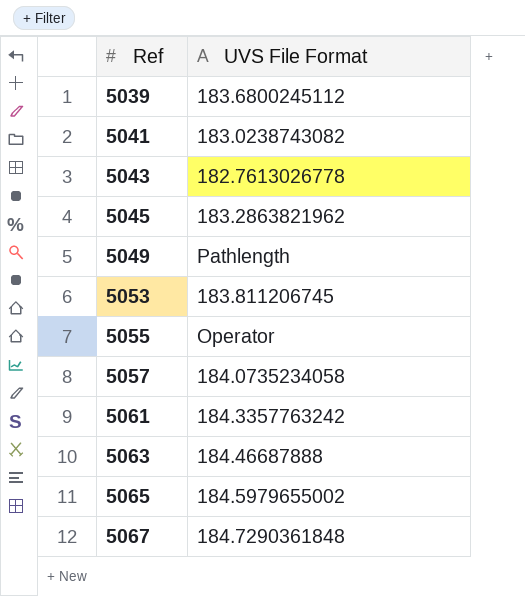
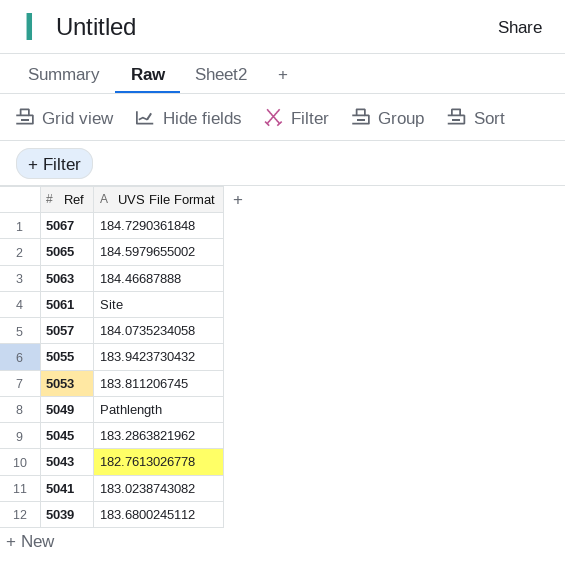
row order: Ref ascending -> Ref descending
5061 | UVS File Format: 184.3357763242 -> Site
5055 | UVS File Format: Operator -> 183.9423730432

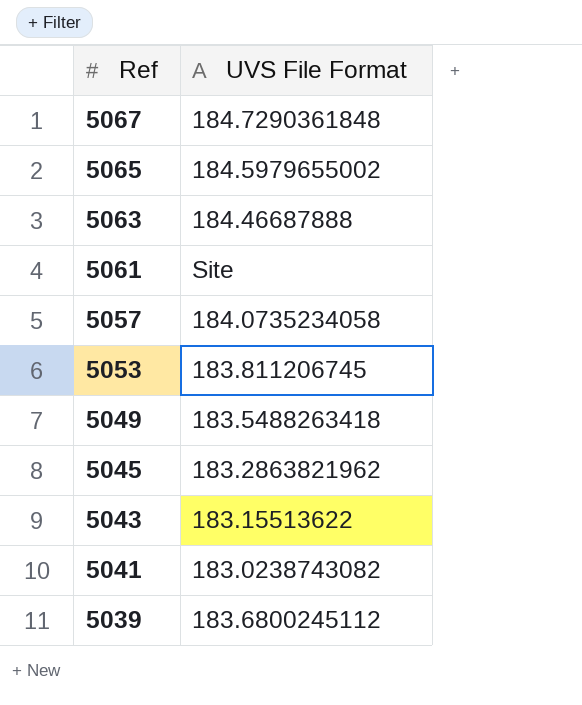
row 5055: 183.9423730432 -> none
5049 | UVS File Format: Pathlength -> 183.5488263418
5043 | UVS File Format: 182.7613026778 -> 183.15513622

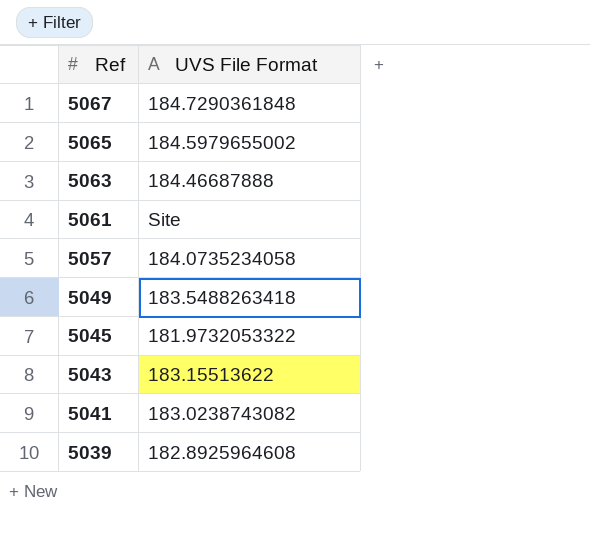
row 5053: 183.811206745 -> none
5045 | UVS File Format: 183.2863821962 -> 181.9732053322
5039 | UVS File Format: 183.6800245112 -> 182.8925964608

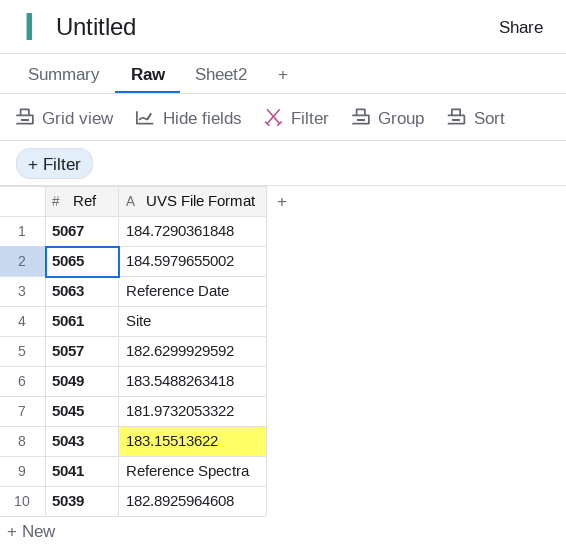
5063 | UVS File Format: 184.46687888 -> Reference Date
5057 | UVS File Format: 184.0735234058 -> 182.6299929592
5041 | UVS File Format: 183.0238743082 -> Reference Spectra

